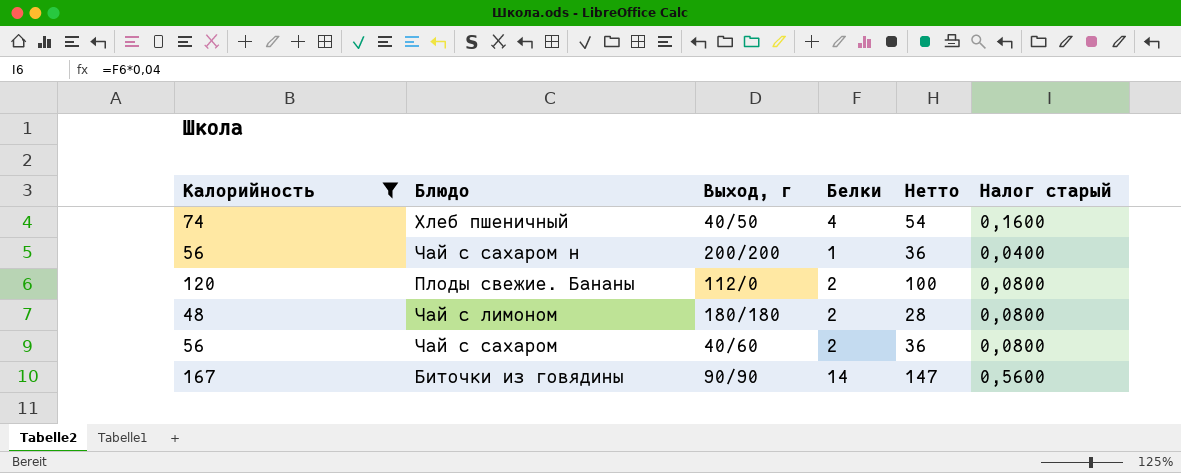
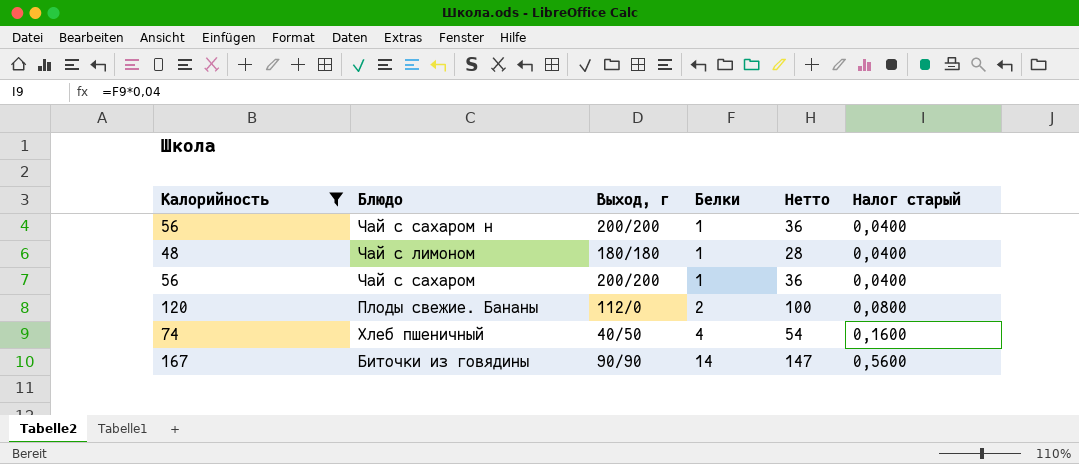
row order: none -> Белки ascending
Чай с лимоном | Белки: 2 -> 1
Чай с лимоном | Налог старый: 0,0800 -> 0,0400
Чай с сахаром | Выход, г: 40/60 -> 200/200
Чай с сахаром | Белки: 2 -> 1
Чай с сахаром | Налог старый: 0,0800 -> 0,0400

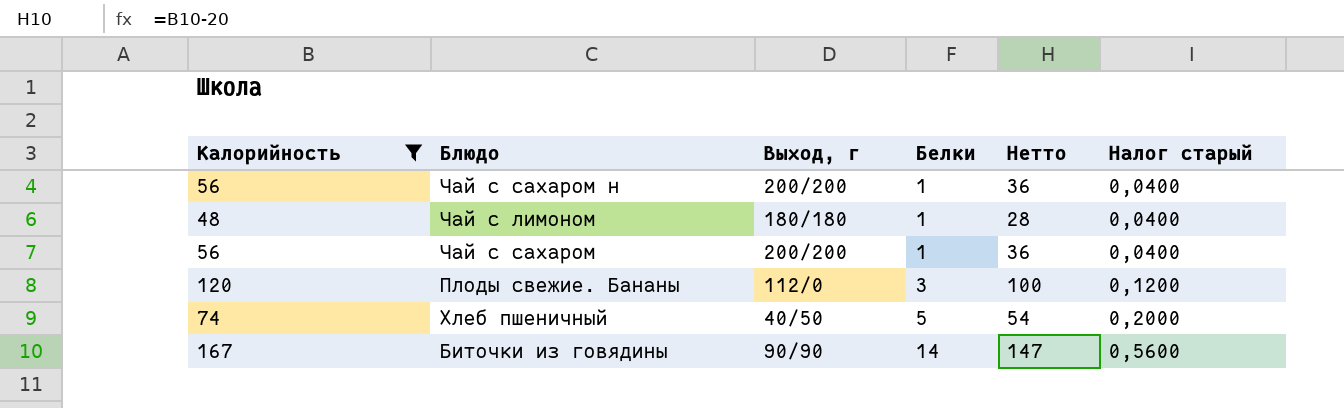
Плоды свежие. Бананы | Белки: 2 -> 3
Плоды свежие. Бананы | Налог старый: 0,0800 -> 0,1200
Хлеб пшеничный | Белки: 4 -> 5
Хлеб пшеничный | Налог старый: 0,1600 -> 0,2000

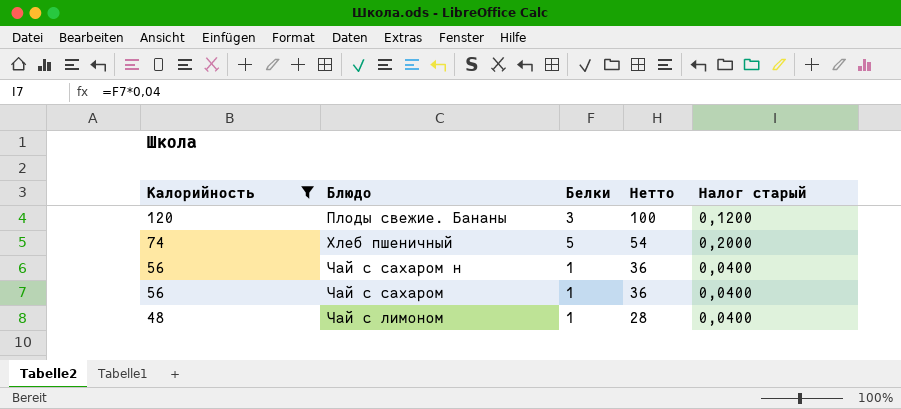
row order: Белки ascending -> Калорийность descending
column Выход, г | position: 3 -> none
row Биточки из говядины: 167 | 90/90 | 14 | 147 | 0,5600 -> none

